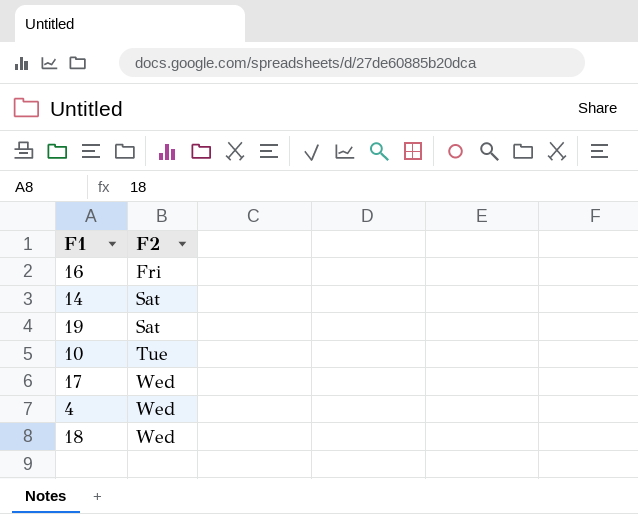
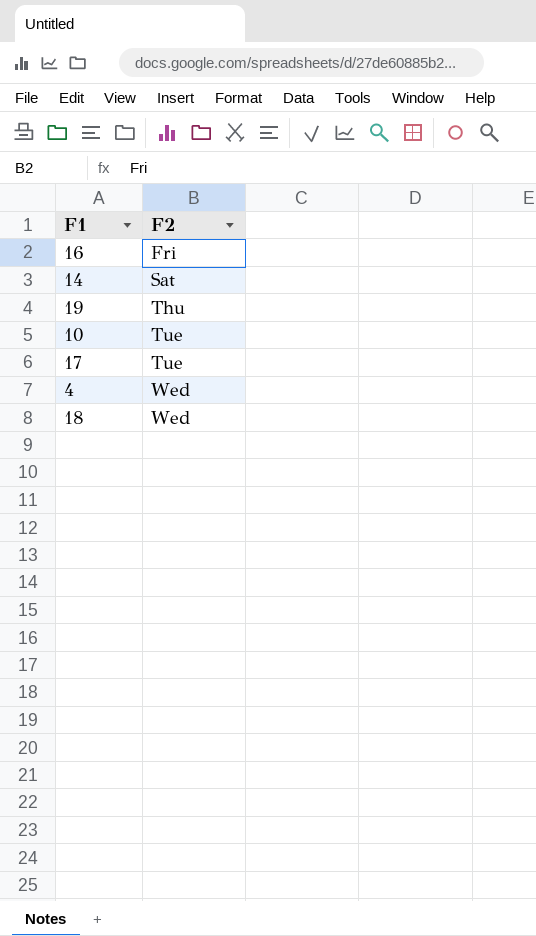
19 | F2: Sat -> Thu
17 | F2: Wed -> Tue

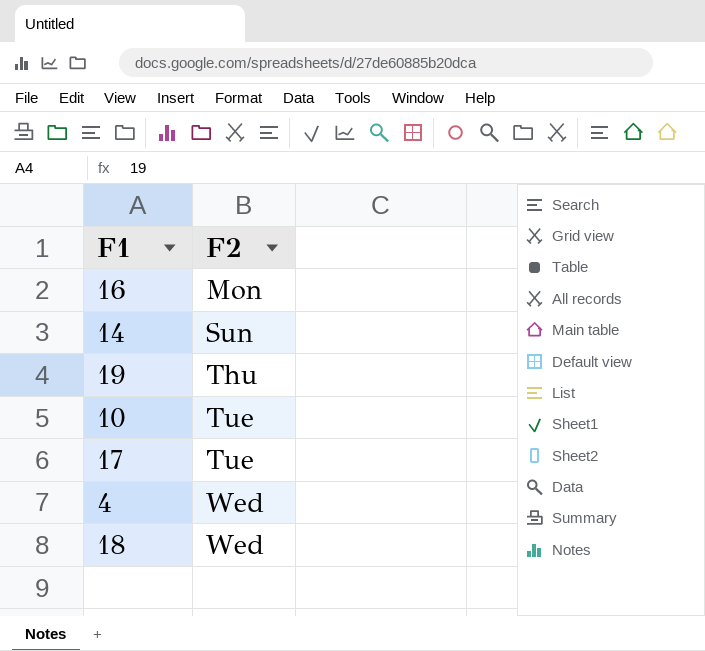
16 | F2: Fri -> Mon
14 | F2: Sat -> Sun

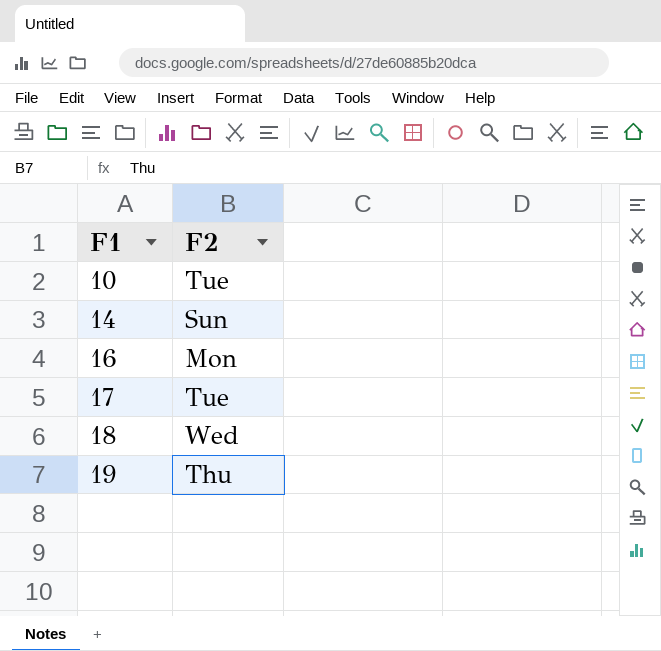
row order: F2 ascending -> F1 ascending
row 4: Wed -> none

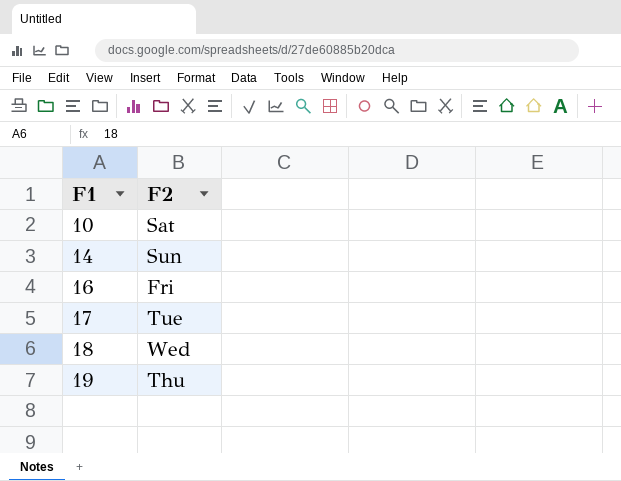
10 | F2: Tue -> Sat
16 | F2: Mon -> Fri

